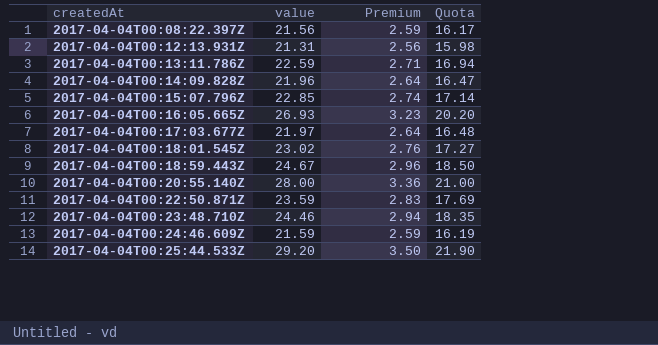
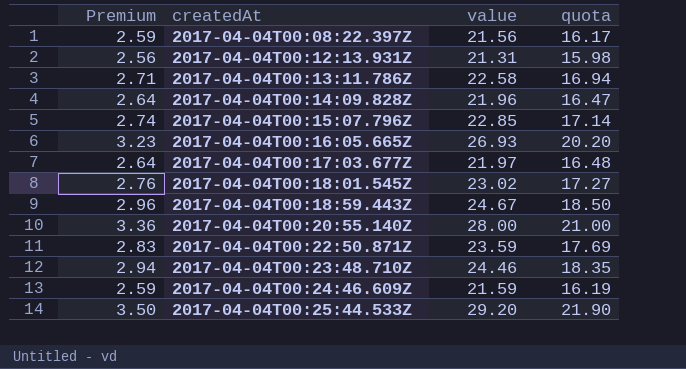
column Premium | position: 3 -> 1
column name: Quota -> quota
2017-04-04T00:13:11.786Z | value: 22.59 -> 22.58

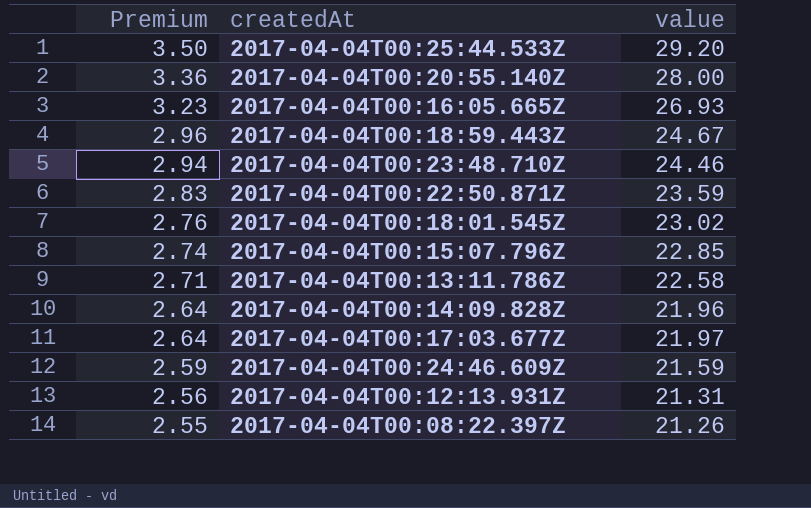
row order: createdAt ascending -> Premium descending
column quota | formula: [value] * 0.75 -> none
2017-04-04T00:08:22.397Z | Premium: 2.59 -> 2.55
2017-04-04T00:08:22.397Z | value: 21.56 -> 21.26

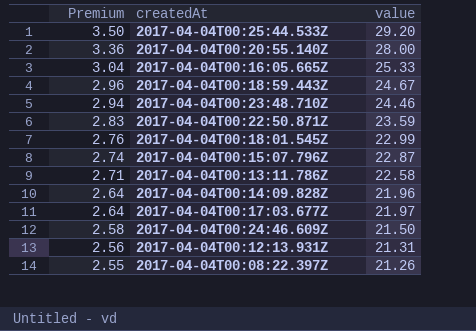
2017-04-04T00:16:05.665Z | Premium: 3.23 -> 3.04
2017-04-04T00:16:05.665Z | value: 26.93 -> 25.33
2017-04-04T00:18:01.545Z | value: 23.02 -> 22.99
2017-04-04T00:15:07.796Z | value: 22.85 -> 22.87
2017-04-04T00:24:46.609Z | Premium: 2.59 -> 2.58
2017-04-04T00:24:46.609Z | value: 21.59 -> 21.50

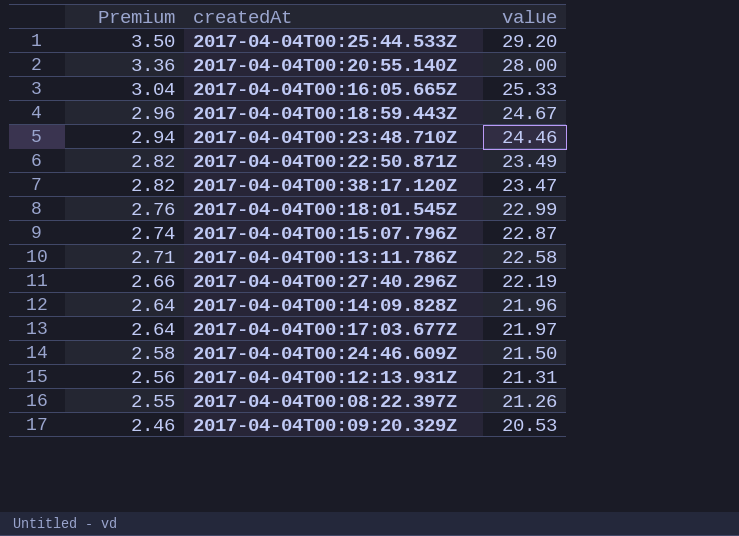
2017-04-04T00:22:50.871Z | Premium: 2.83 -> 2.82
2017-04-04T00:22:50.871Z | value: 23.59 -> 23.49
row 2017-04-04T00:38:17.120Z: none -> 2.82 | 23.47
row 2017-04-04T00:27:40.296Z: none -> 2.66 | 22.19
row 2017-04-04T00:09:20.329Z: none -> 2.46 | 20.53

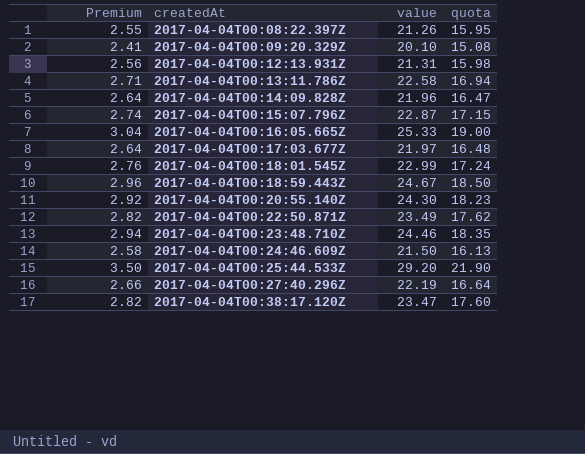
row order: Premium descending -> createdAt ascending
column quota | formula: none -> [value] * 0.75
2017-04-04T00:09:20.329Z | Premium: 2.46 -> 2.41
2017-04-04T00:09:20.329Z | value: 20.53 -> 20.10
2017-04-04T00:20:55.140Z | Premium: 3.36 -> 2.92
2017-04-04T00:20:55.140Z | value: 28.00 -> 24.30

